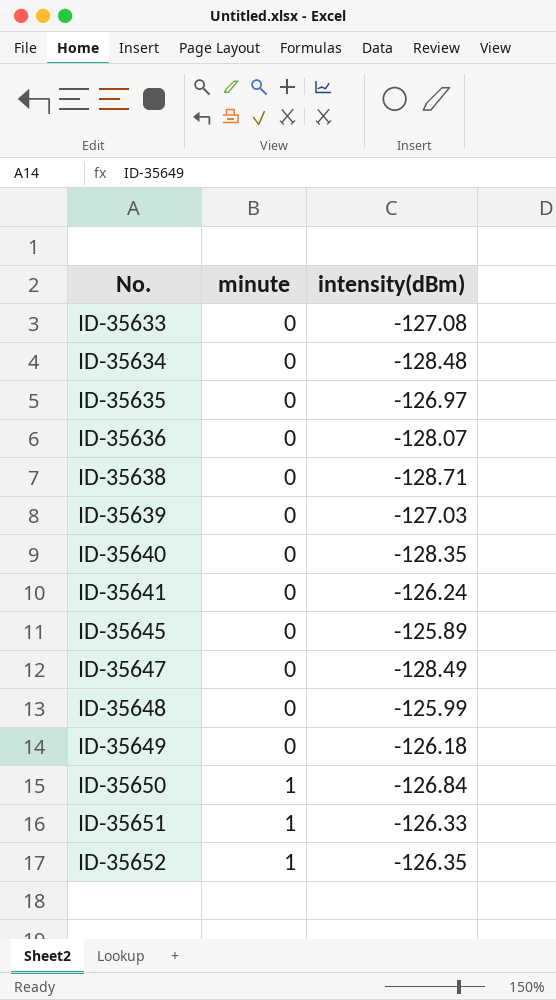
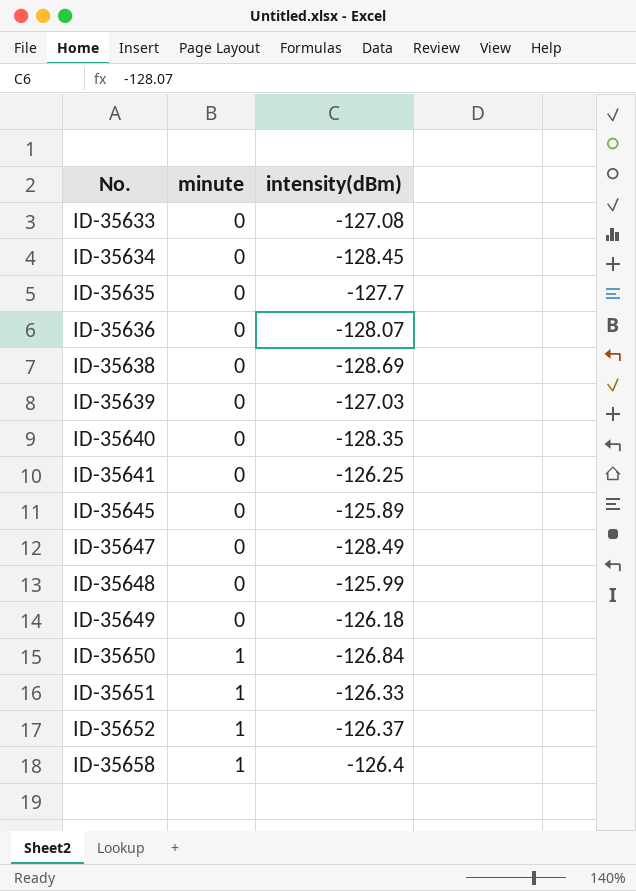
ID-35634 | intensity(dBm): -128.48 -> -128.45
ID-35635 | intensity(dBm): -126.97 -> -127.7
ID-35638 | intensity(dBm): -128.71 -> -128.69
ID-35641 | intensity(dBm): -126.24 -> -126.25
ID-35652 | intensity(dBm): -126.35 -> -126.37
row ID-35658: none -> 1 | -126.4

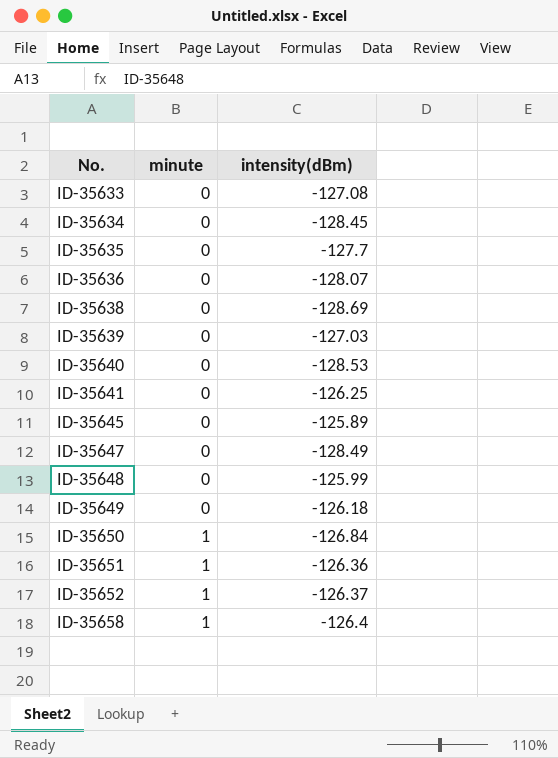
ID-35640 | intensity(dBm): -128.35 -> -128.53
ID-35651 | intensity(dBm): -126.33 -> -126.36

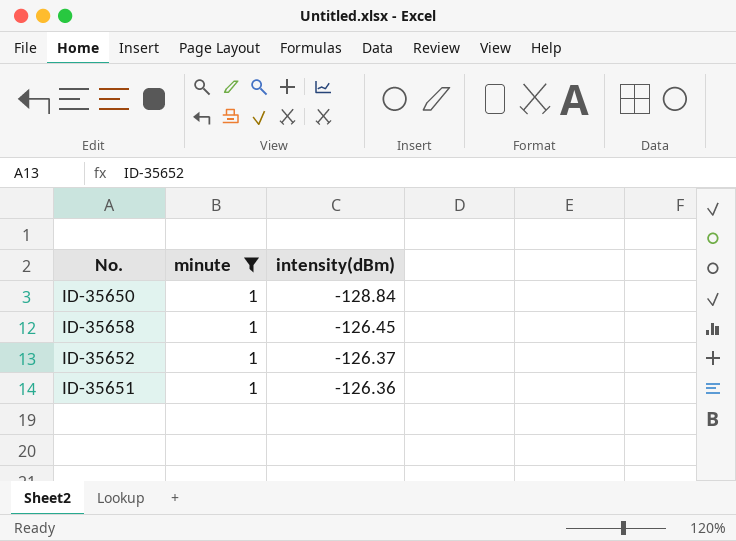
filter: none -> minute = 1
row order: No. ascending -> intensity(dBm) ascending
ID-35650 | intensity(dBm): -126.84 -> -128.84
ID-35658 | intensity(dBm): -126.4 -> -126.45

